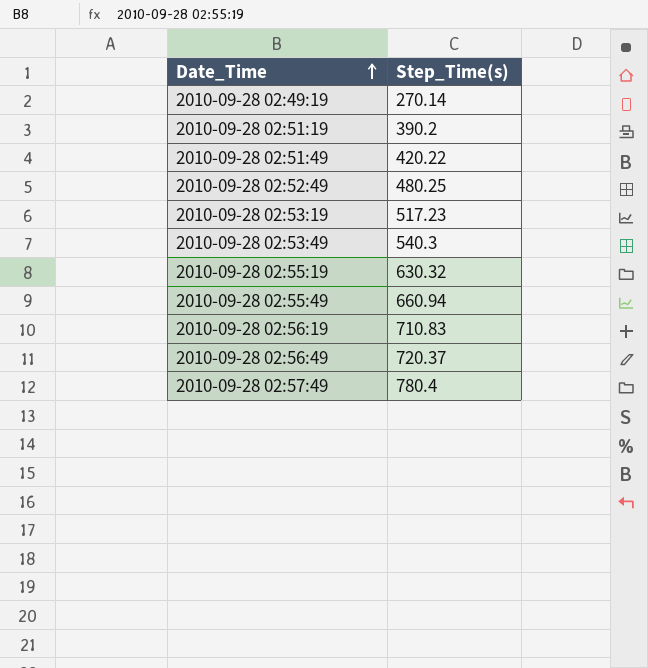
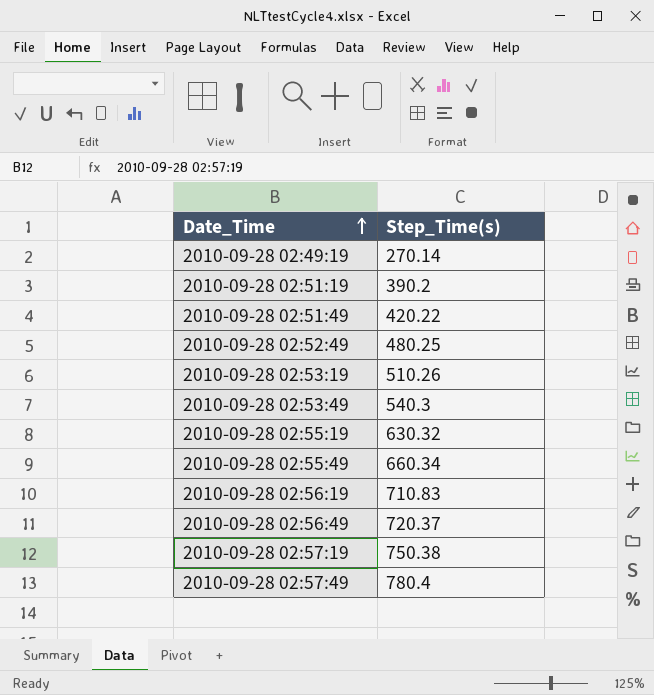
2010-09-28 02:53:19 | Step_Time(s): 517.23 -> 510.26
2010-09-28 02:55:49 | Step_Time(s): 660.94 -> 660.34
row 2010-09-28 02:57:19: none -> 750.38

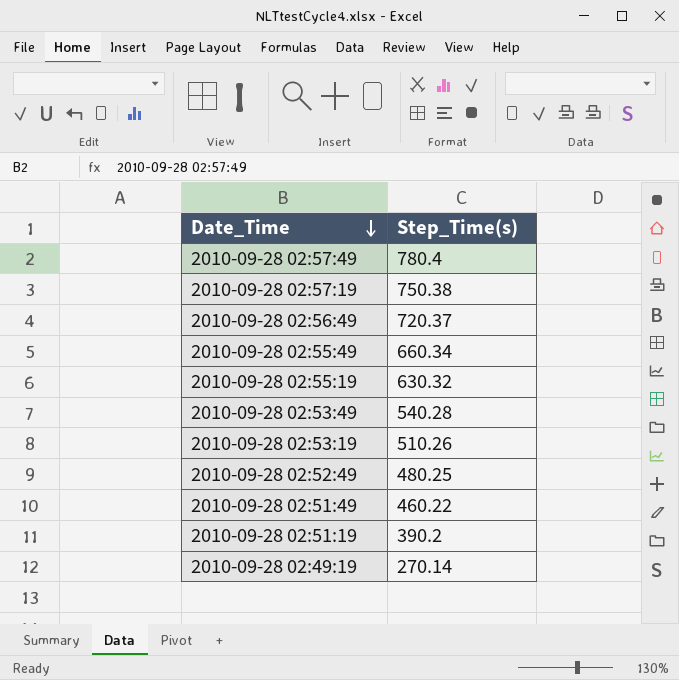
row order: Date_Time ascending -> Date_Time descending
row 2010-09-28 02:56:19: 710.83 -> none
2010-09-28 02:53:49 | Step_Time(s): 540.3 -> 540.28
2010-09-28 02:51:49 | Step_Time(s): 420.22 -> 460.22

